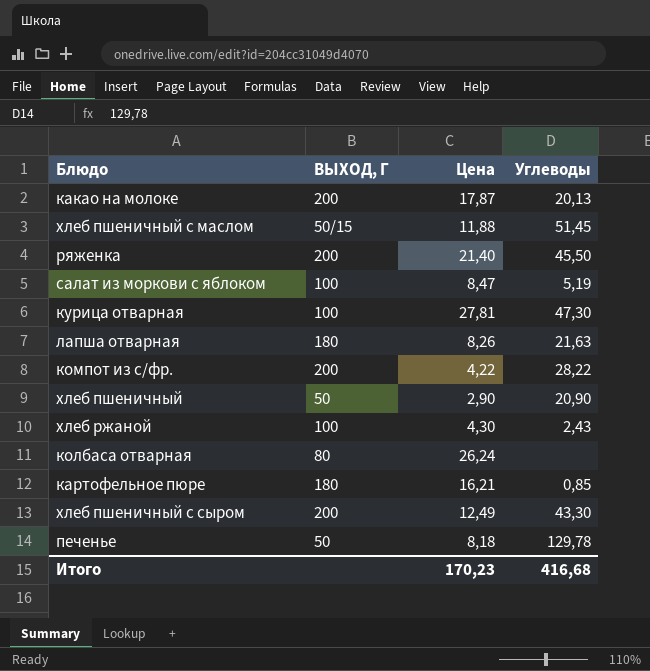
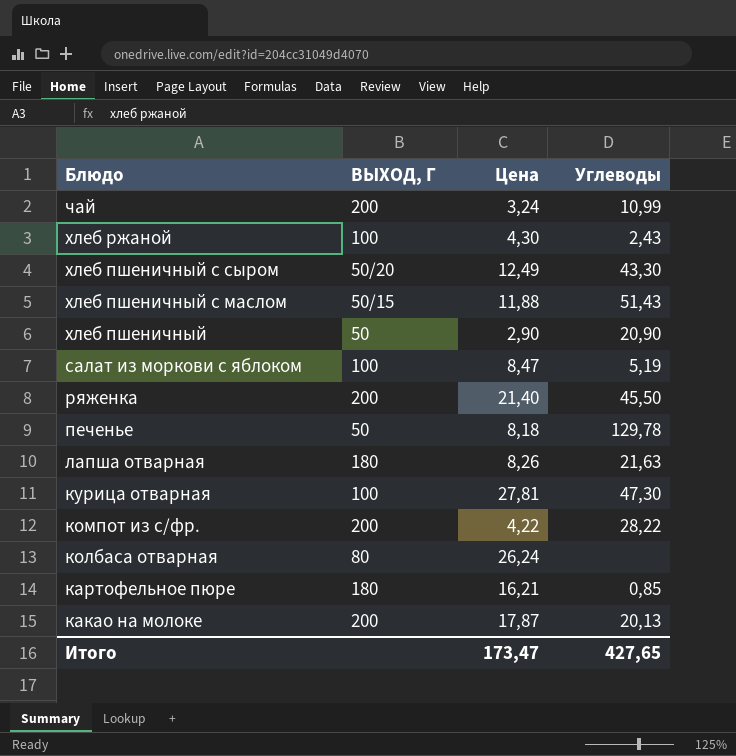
row order: none -> Блюдо descending
row чай: none -> 200 | 3,24 | 10,99
хлеб пшеничный с сыром | ВЫХОД, Г: 200 -> 50/20
хлеб пшеничный с маслом | Углеводы: 51,45 -> 51,43
Итого | Цена: 170,23 -> 173,47
Итого | Углеводы: 416,68 -> 427,65

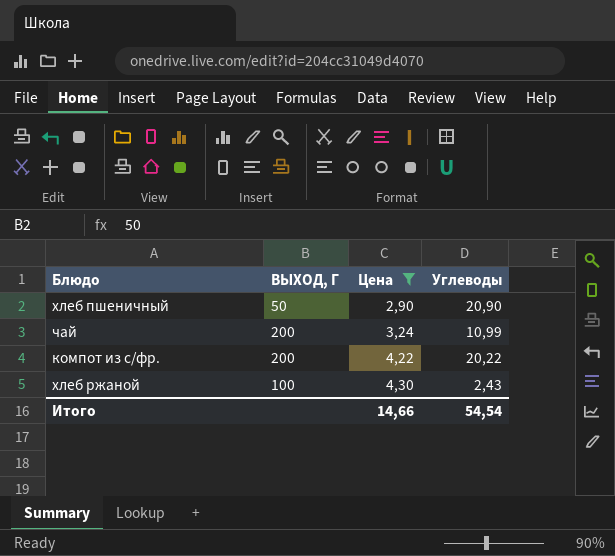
filter: none -> Цена <= 4,30
row order: Блюдо descending -> Цена ascending
компот из с/фр. | Углеводы: 28,22 -> 20,22
Итого | Цена: 173,47 -> 14,66
Итого | Углеводы: 427,65 -> 54,54

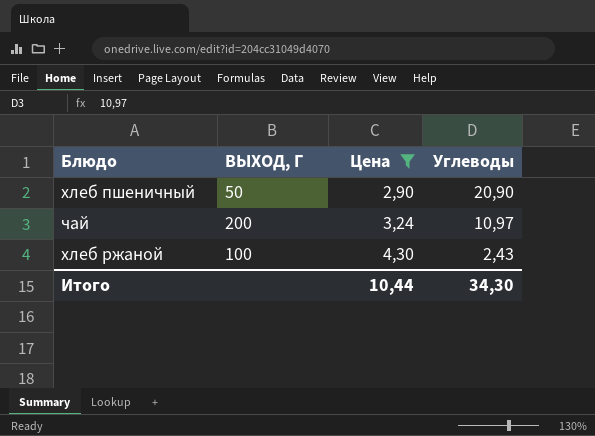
row компот из с/фр.: 200 | 4,22 | 20,22 -> none
чай | Углеводы: 10,99 -> 10,97
Итого | Цена: 14,66 -> 10,44
Итого | Углеводы: 54,54 -> 34,30

